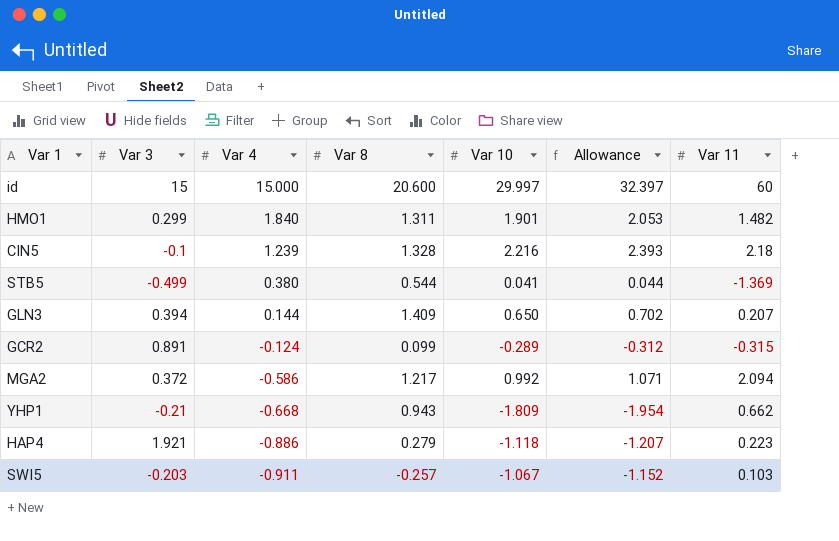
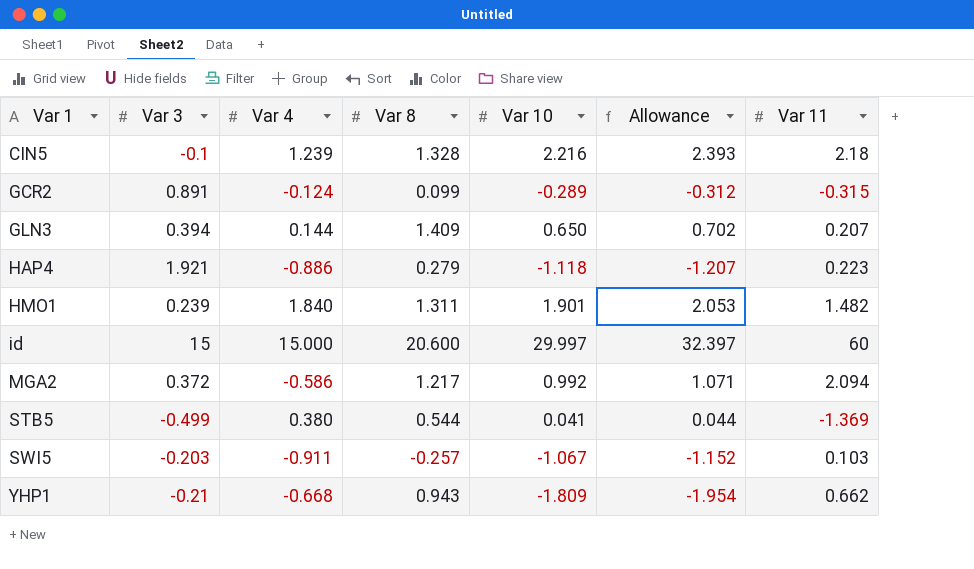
row order: Var 4 descending -> Var 1 ascending
HMO1 | Var 3: 0.299 -> 0.239

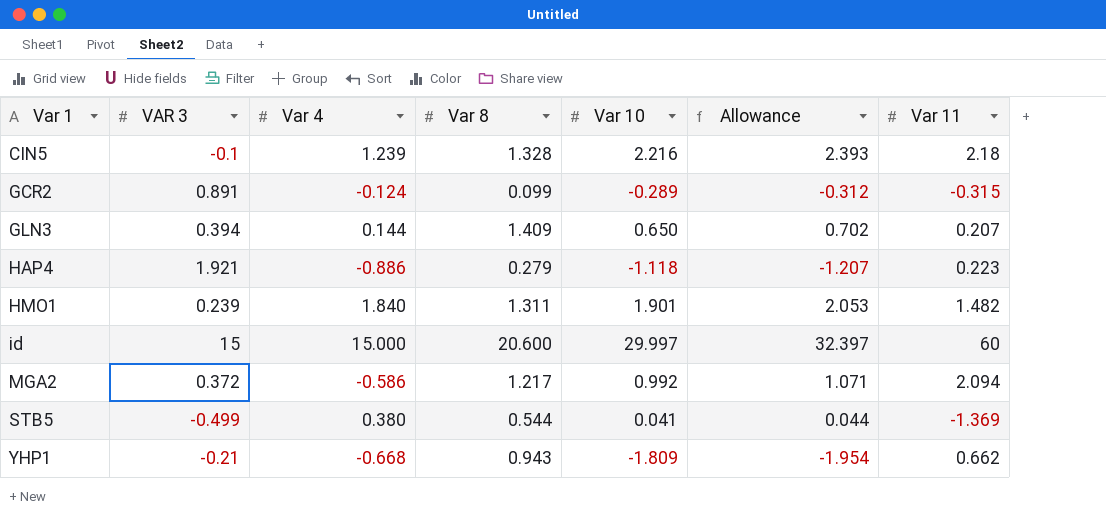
column name: Var 3 -> VAR 3
row SWI5: -0.203 | -0.911 | -0.257 | -1.067 | -1.152 | 0.103 -> none

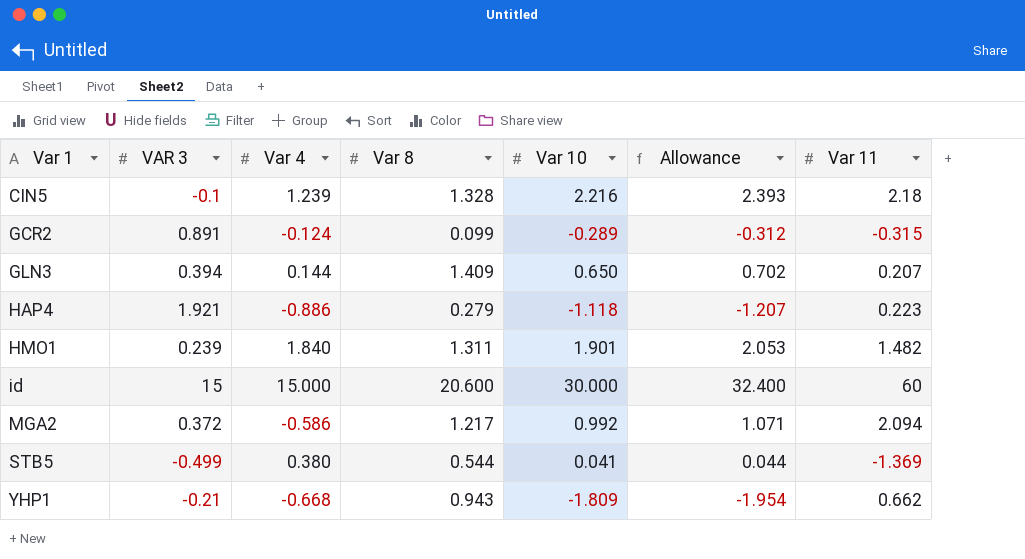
id | Var 10: 29.997 -> 30.000
id | Allowance: 32.397 -> 32.400

